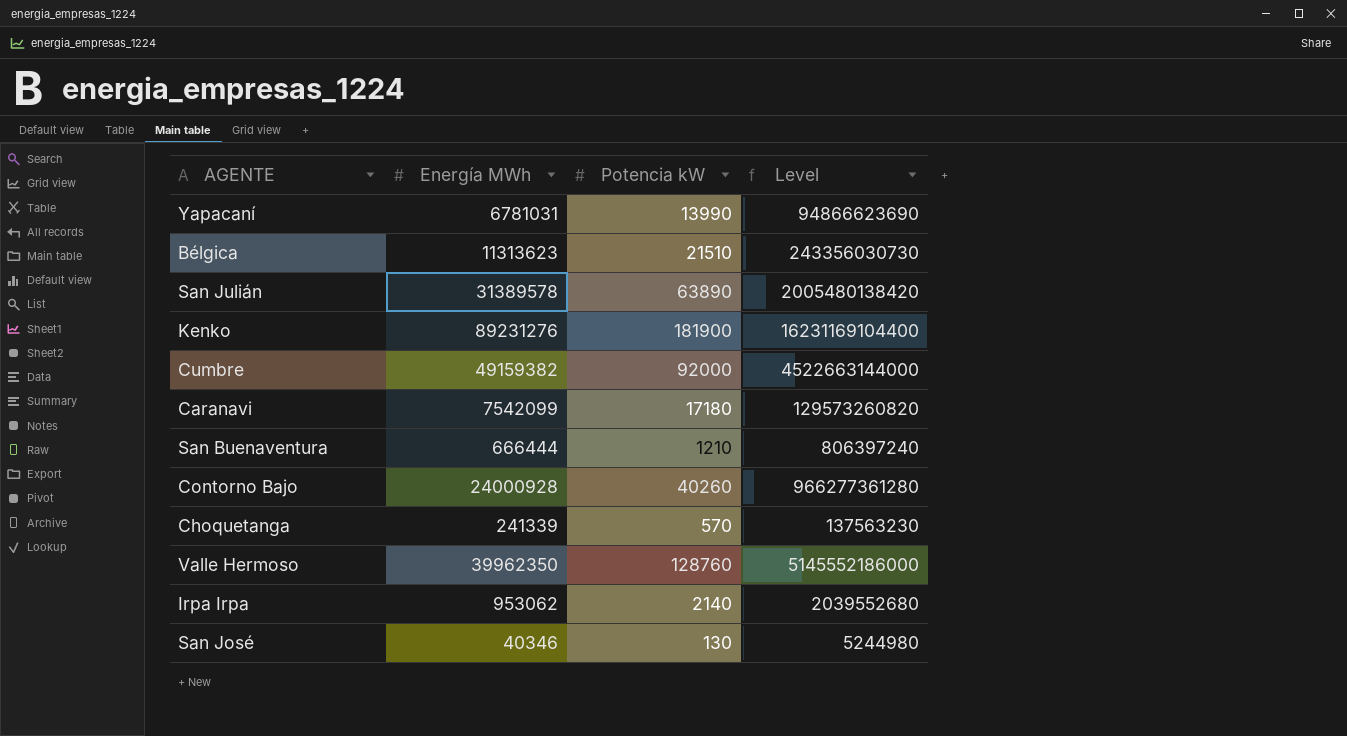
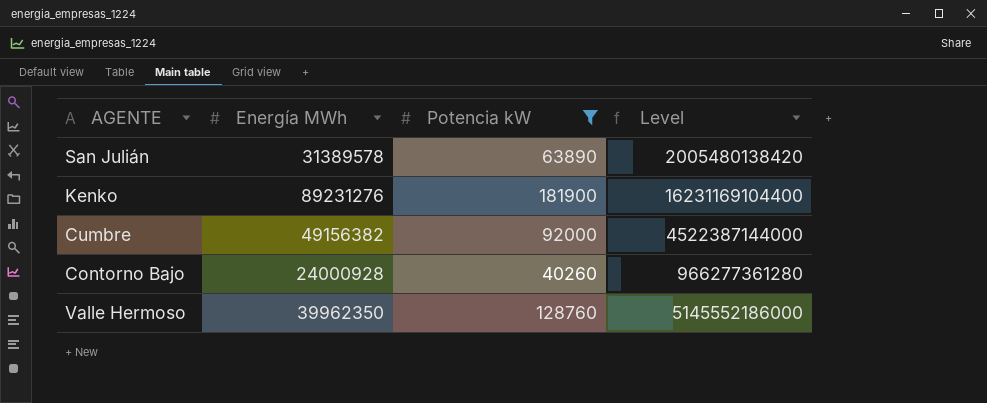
filter: none -> Potencia kW >= 40260
Cumbre | Energía MWh: 49159382 -> 49156382
Cumbre | Level: 4522663144000 -> 4522387144000

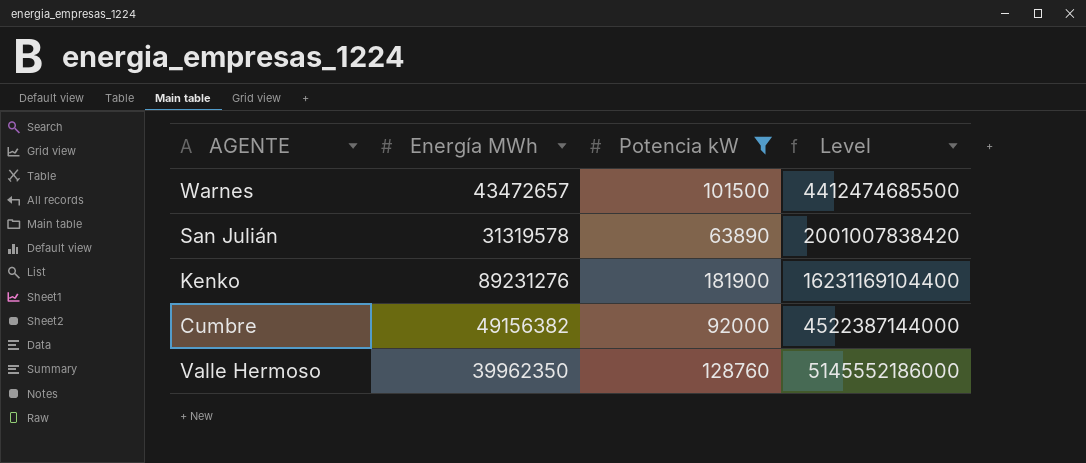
row Contorno Bajo: 24000928 | 40260 | 966277361280 -> none
row Warnes: none -> 43472657 | 101500 | 4412474685500
San Julián | Energía MWh: 31389578 -> 31319578
San Julián | Level: 2005480138420 -> 2001007838420

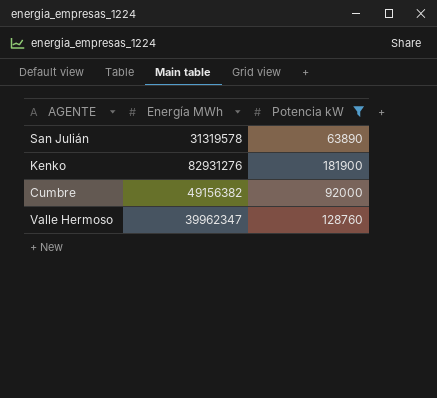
column Level | formula: [Energía MWh] * [Potencia kW] -> none
row Warnes: 43472657 | 101500 | 4412474685500 -> none
Kenko | Energía MWh: 89231276 -> 82931276
Valle Hermoso | Energía MWh: 39962350 -> 39962347

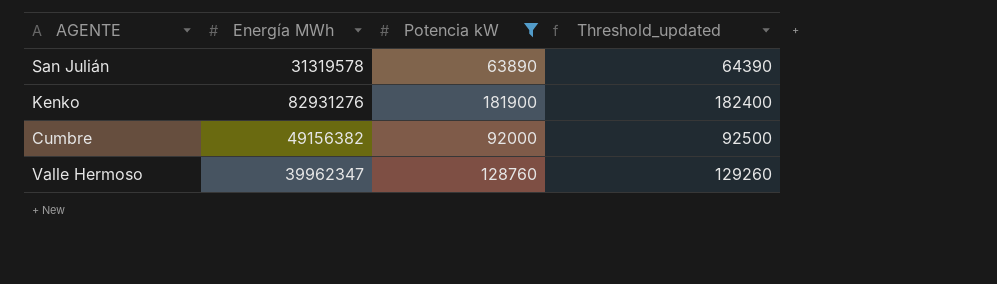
column Threshold_updated | formula: none -> [Potencia kW] + 500

